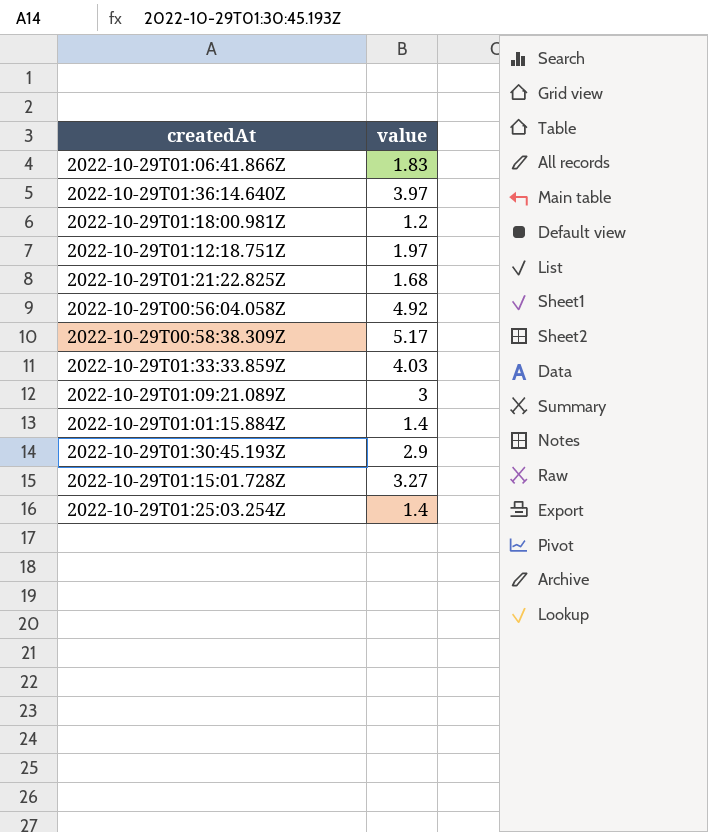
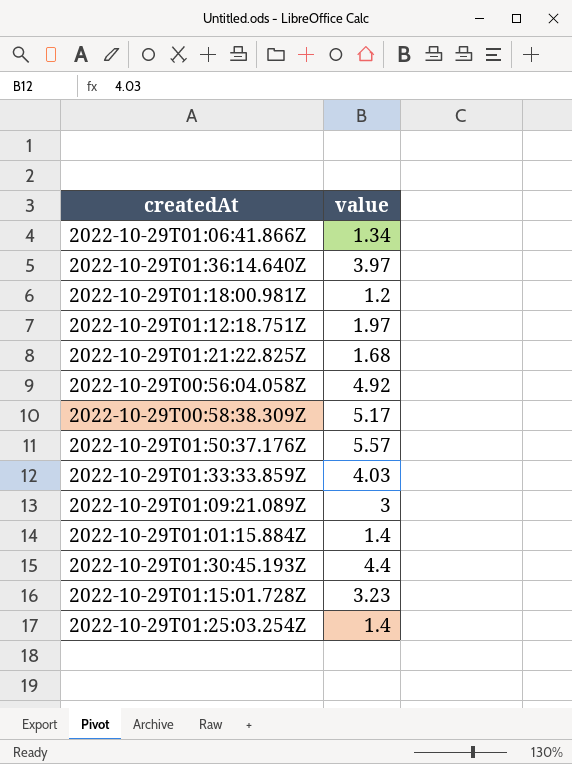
2022-10-29T01:06:41.866Z | value: 1.83 -> 1.34
row 2022-10-29T01:50:37.176Z: none -> 5.57
2022-10-29T01:30:45.193Z | value: 2.9 -> 4.4
2022-10-29T01:15:01.728Z | value: 3.27 -> 3.23

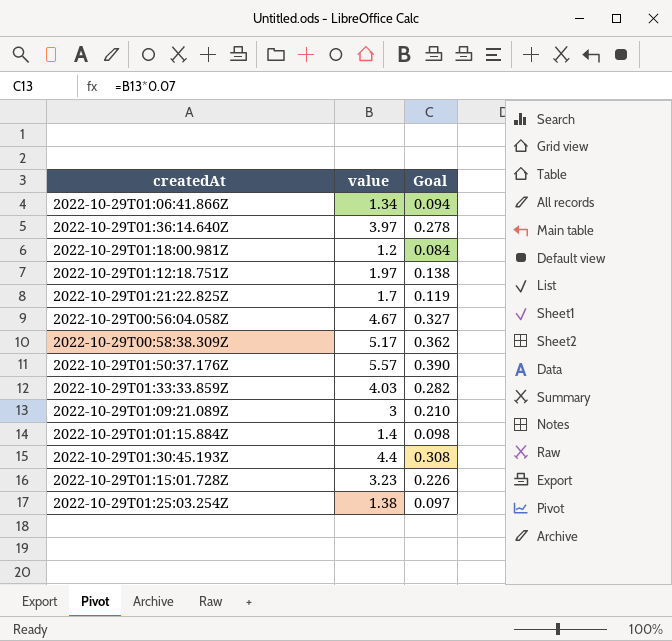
column Goal | formula: none -> [value] * 0.07
2022-10-29T01:21:22.825Z | value: 1.68 -> 1.7
2022-10-29T00:56:04.058Z | value: 4.92 -> 4.67
2022-10-29T01:25:03.254Z | value: 1.4 -> 1.38

